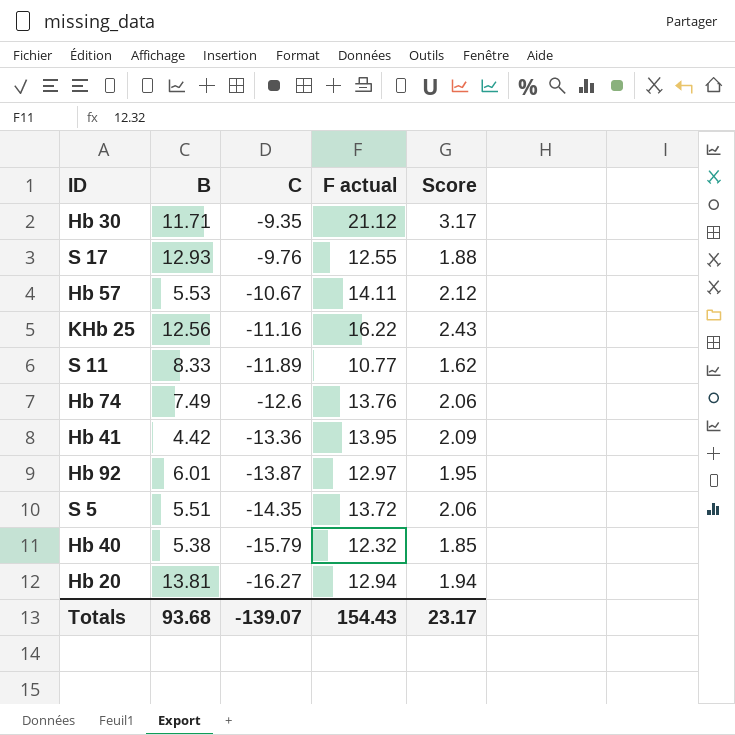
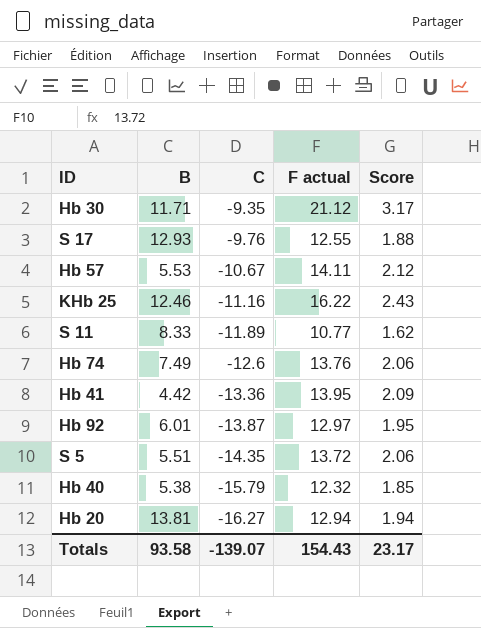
KHb 25 | B: 12.56 -> 12.46
Totals | B: 93.68 -> 93.58

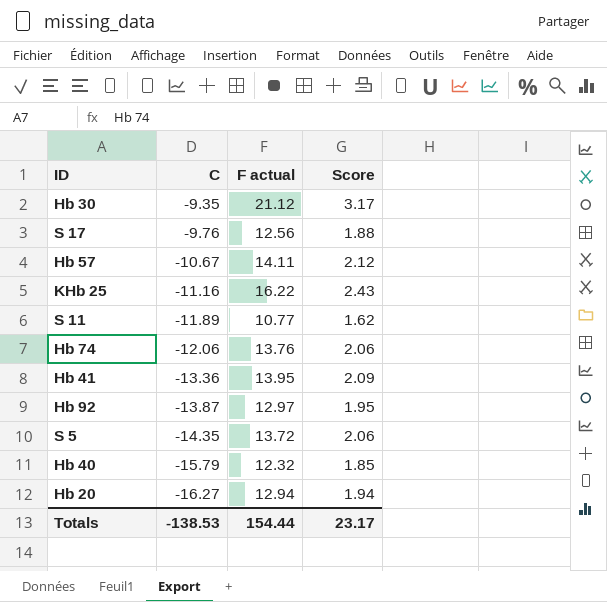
column B | position: 2 -> none
S 17 | F actual: 12.55 -> 12.56
Hb 74 | C: -12.6 -> -12.06
Totals | C: -139.07 -> -138.53
Totals | F actual: 154.43 -> 154.44

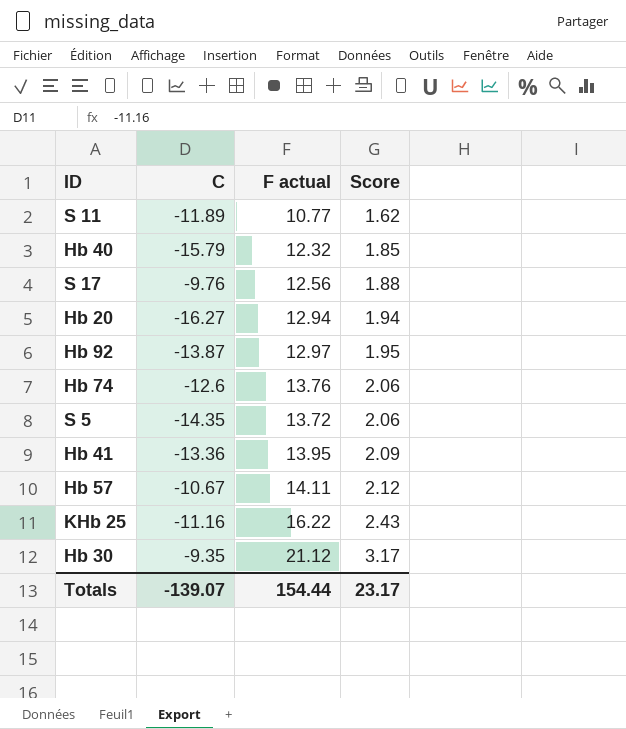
row order: C descending -> Score ascending
Hb 74 | C: -12.06 -> -12.6
Totals | C: -138.53 -> -139.07

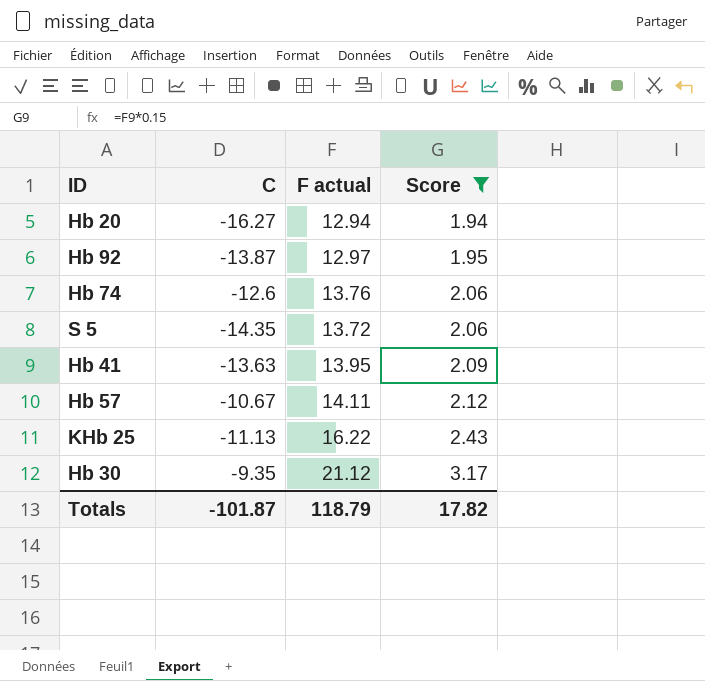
filter: none -> Score >= 1.94
Hb 41 | C: -13.36 -> -13.63
KHb 25 | C: -11.16 -> -11.13
Totals | C: -139.07 -> -101.87
Totals | F actual: 154.44 -> 118.79
Totals | Score: 23.17 -> 17.82

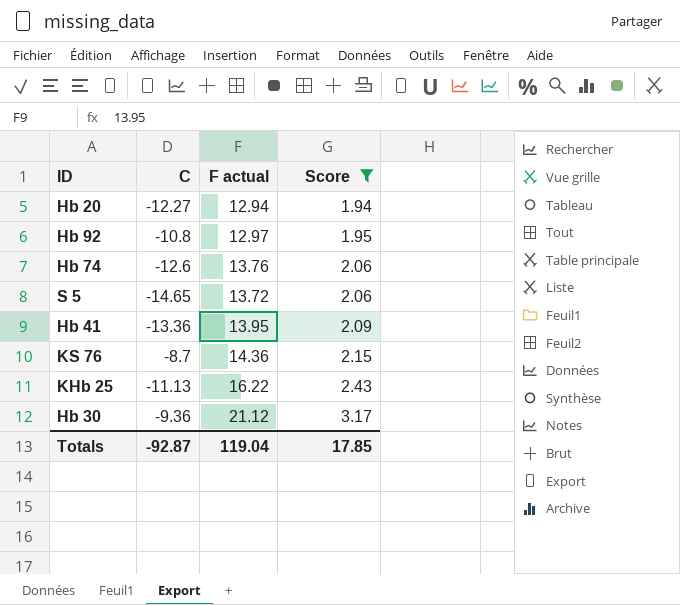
row Hb 57: -10.67 | 14.11 | 2.12 -> none
Hb 20 | C: -16.27 -> -12.27
Hb 92 | C: -13.87 -> -10.8
S 5 | C: -14.35 -> -14.65
Hb 41 | C: -13.63 -> -13.36
row KS 76: none -> -8.7 | 14.36 | 2.15
Hb 30 | C: -9.35 -> -9.36
Totals | C: -101.87 -> -92.87
Totals | F actual: 118.79 -> 119.04
Totals | Score: 17.82 -> 17.85

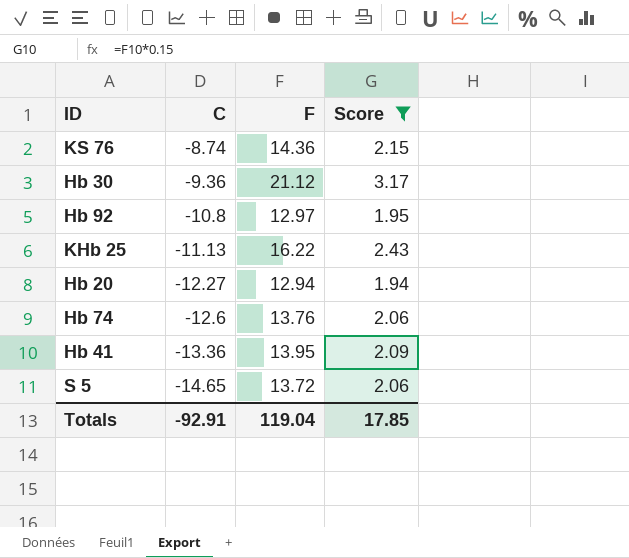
row order: Score ascending -> C descending
column name: F actual -> F
KS 76 | C: -8.7 -> -8.74
Totals | C: -92.87 -> -92.91

